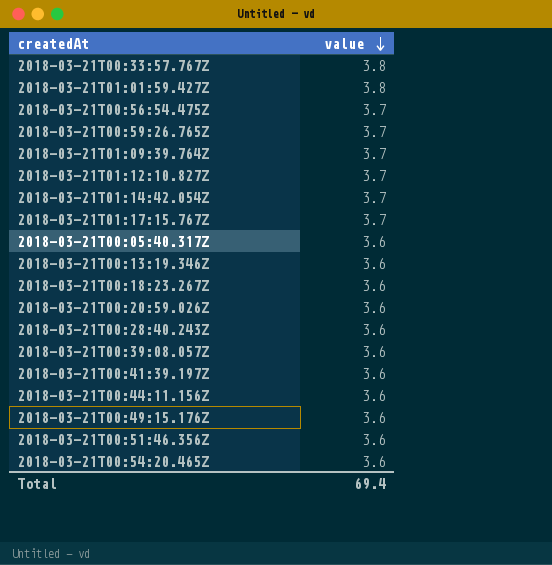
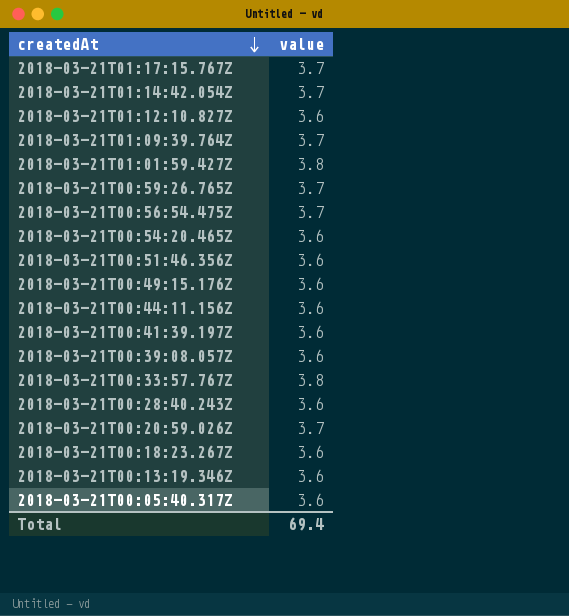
row order: value descending -> createdAt descending
2018-03-21T01:12:10.827Z | value: 3.7 -> 3.6
2018-03-21T00:20:59.026Z | value: 3.6 -> 3.7

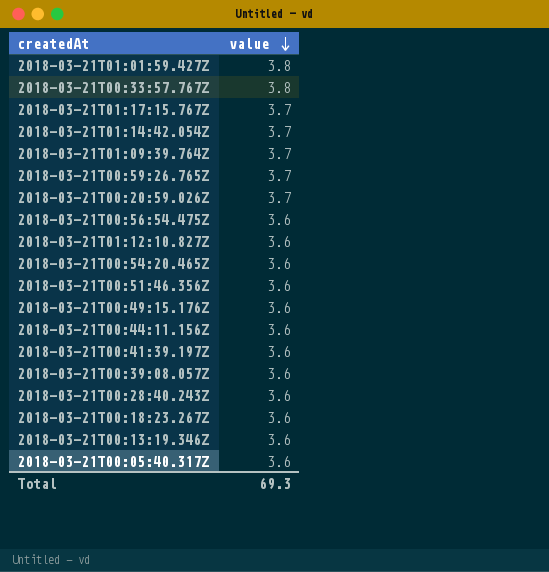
row order: createdAt descending -> value descending
2018-03-21T00:56:54.475Z | value: 3.7 -> 3.6
Total | value: 69.4 -> 69.3

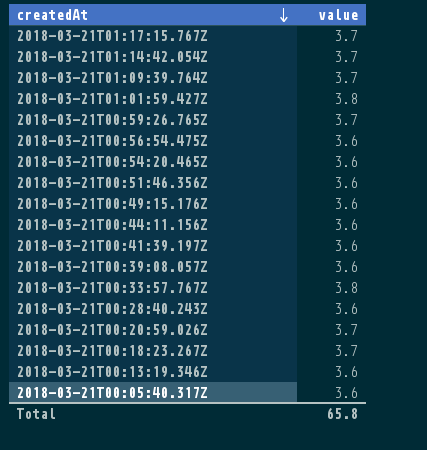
row order: value descending -> createdAt descending
row 2018-03-21T01:12:10.827Z: 3.6 -> none
2018-03-21T00:18:23.267Z | value: 3.6 -> 3.7
Total | value: 69.3 -> 65.8

